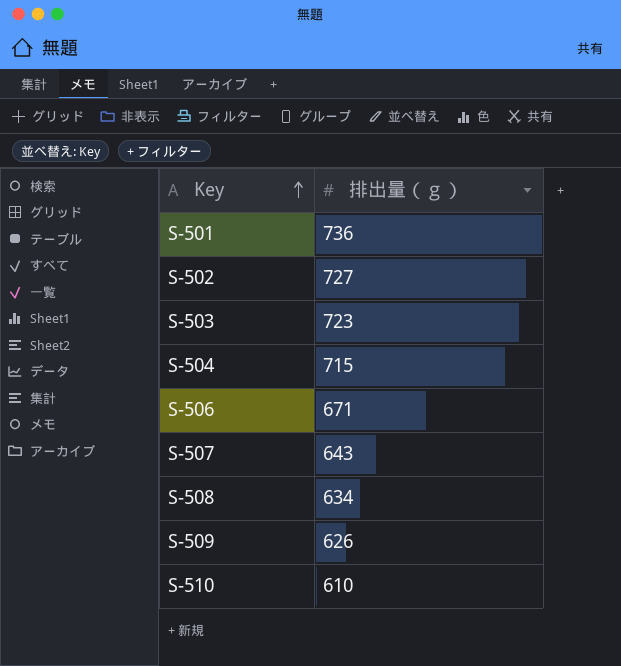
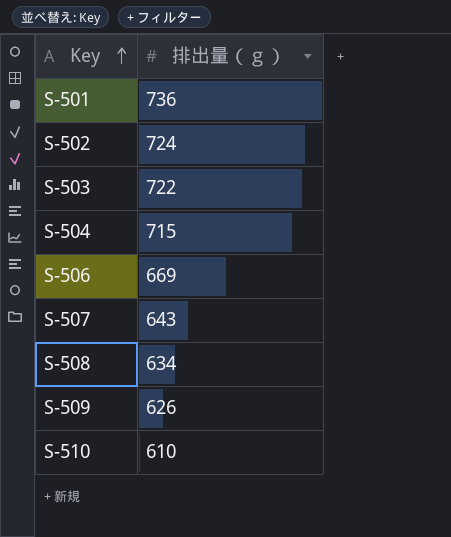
S-502 | 排出量（ｇ）: 727 -> 724
S-503 | 排出量（ｇ）: 723 -> 722
S-506 | 排出量（ｇ）: 671 -> 669

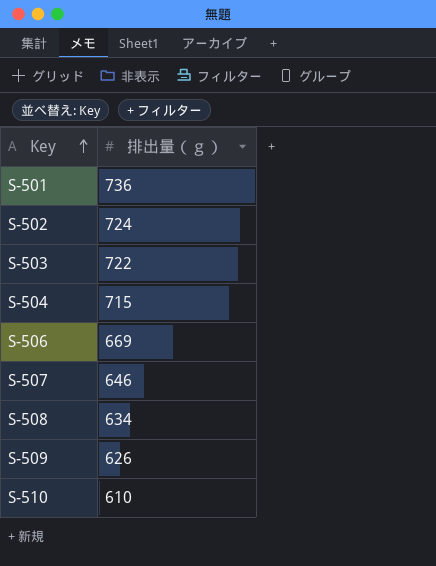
S-507 | 排出量（ｇ）: 643 -> 646

